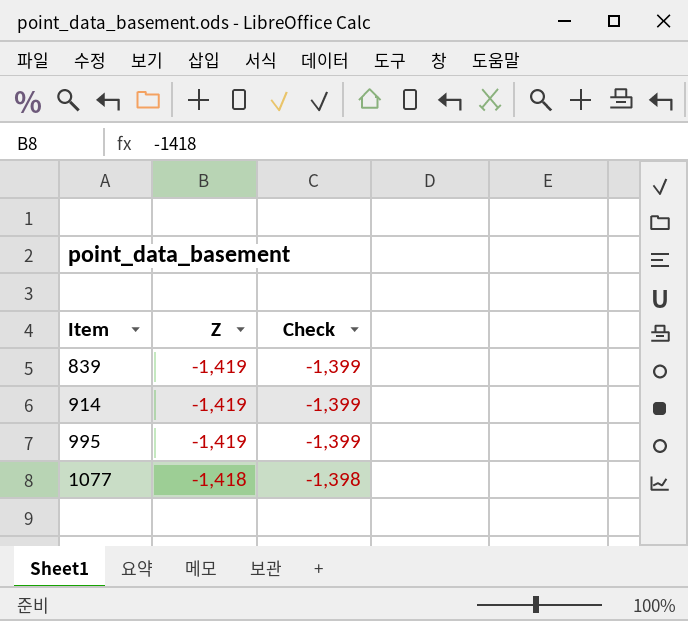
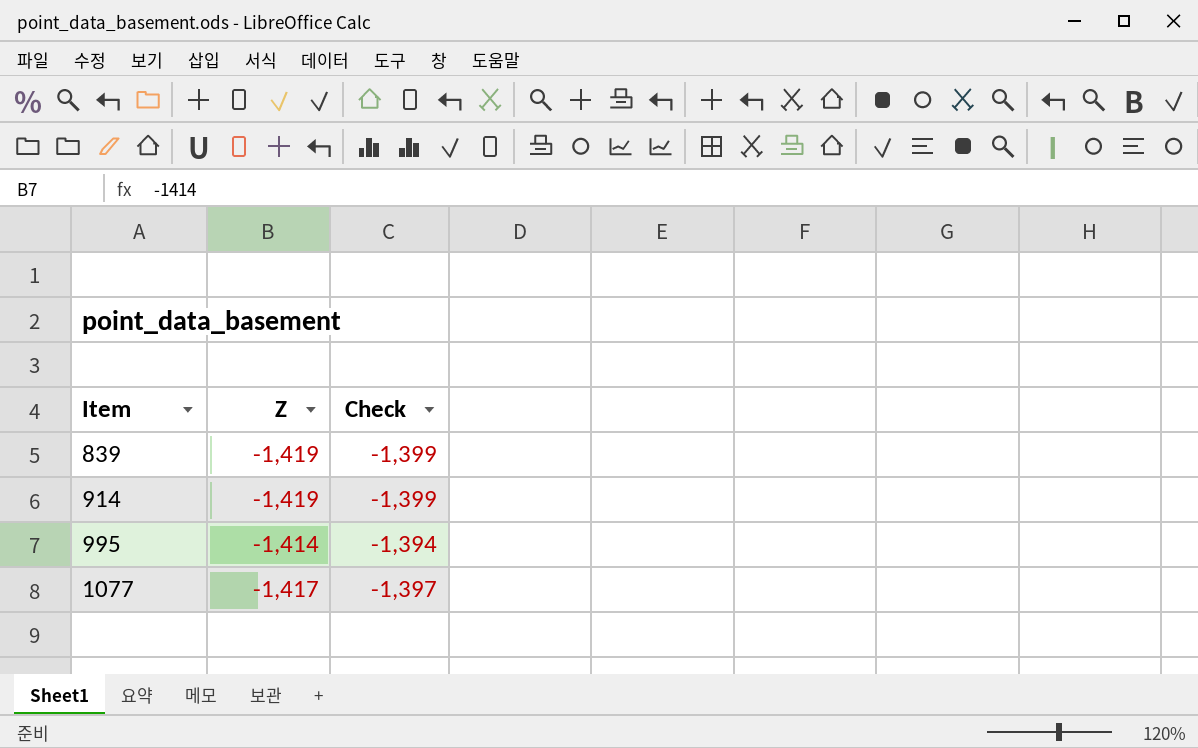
995 | Z: -1,419 -> -1,414
995 | Check: -1,399 -> -1,394
1077 | Z: -1,418 -> -1,417
1077 | Check: -1,398 -> -1,397

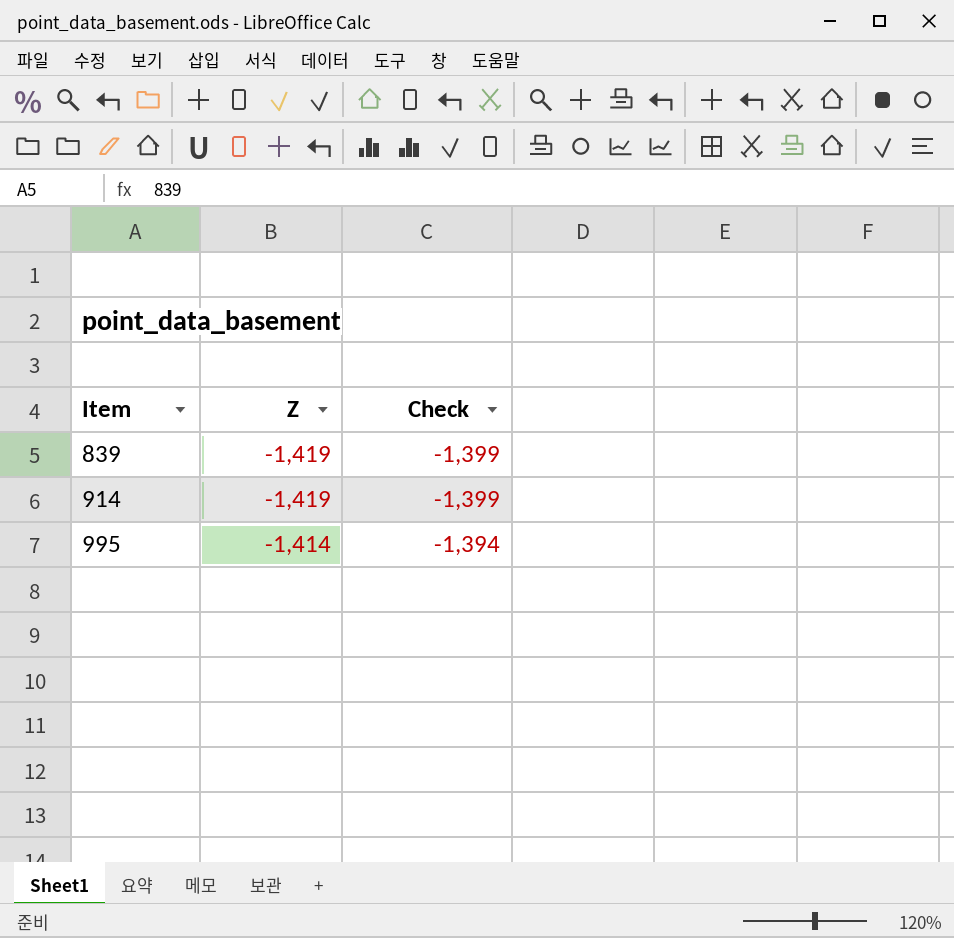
row 1077: -1,417 | -1,397 -> none

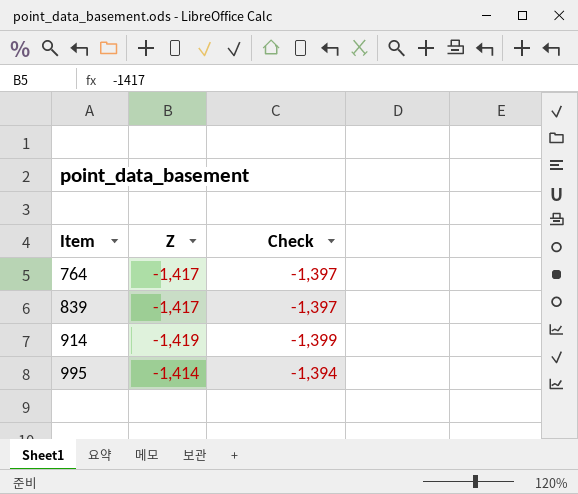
row 764: none -> -1,417 | -1,397
839 | Z: -1,419 -> -1,417
839 | Check: -1,399 -> -1,397

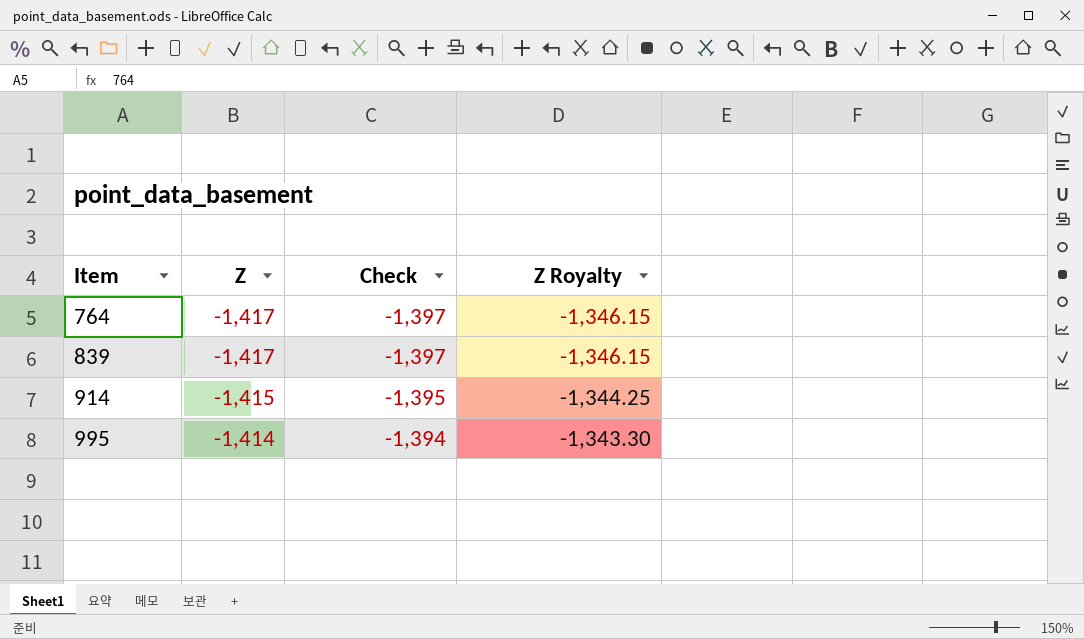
column Z Royalty | formula: none -> [Z] * 0.95
914 | Z: -1,419 -> -1,415
914 | Check: -1,399 -> -1,395

